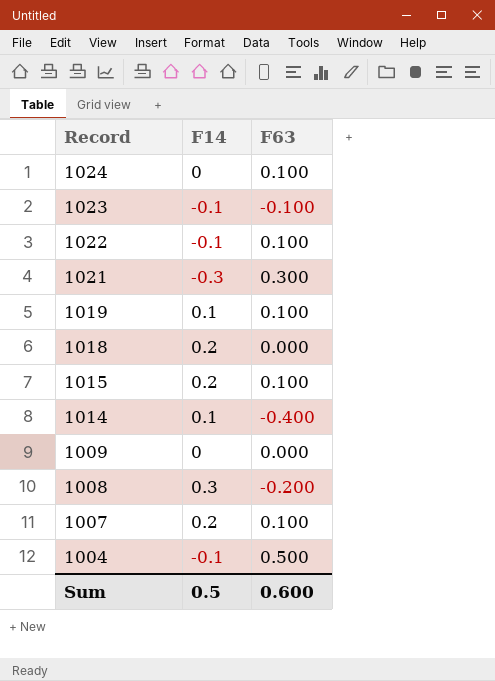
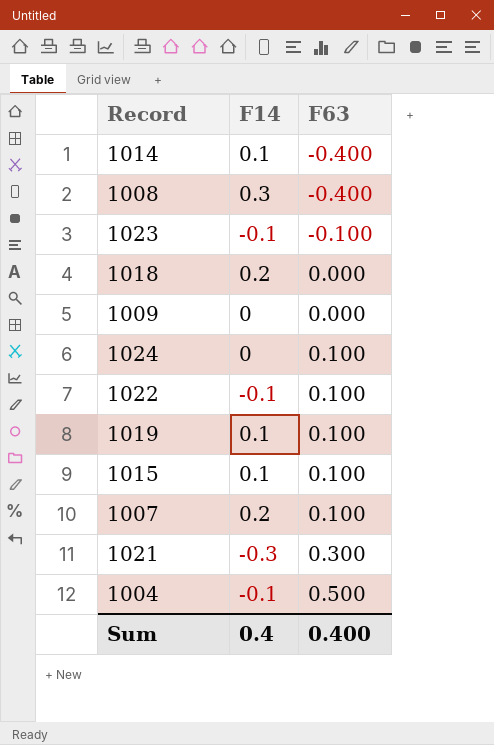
row order: Record descending -> F63 ascending
1008 | F63: -0.200 -> -0.400
1015 | F14: 0.2 -> 0.1
Sum | F14: 0.5 -> 0.4
Sum | F63: 0.600 -> 0.400

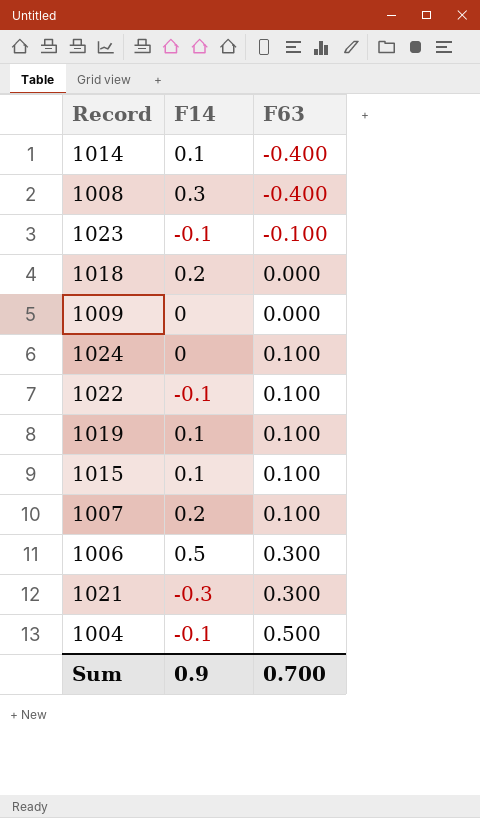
row 1006: none -> 0.5 | 0.300
Sum | F14: 0.4 -> 0.9
Sum | F63: 0.400 -> 0.700

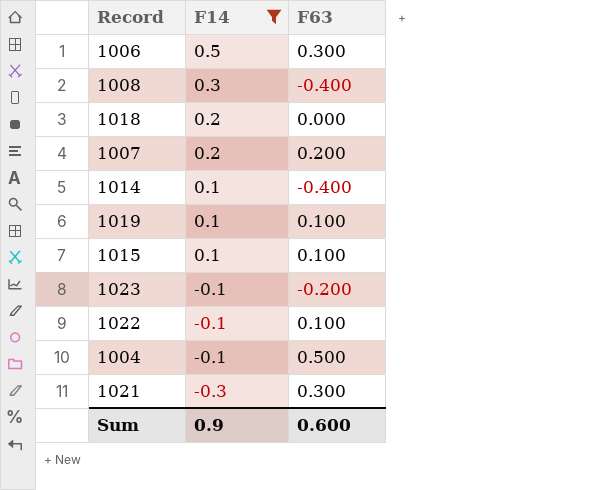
filter: none -> F14 != 0
row order: F63 ascending -> F14 descending
1007 | F63: 0.100 -> 0.200
1023 | F63: -0.100 -> -0.200
Sum | F63: 0.700 -> 0.600

